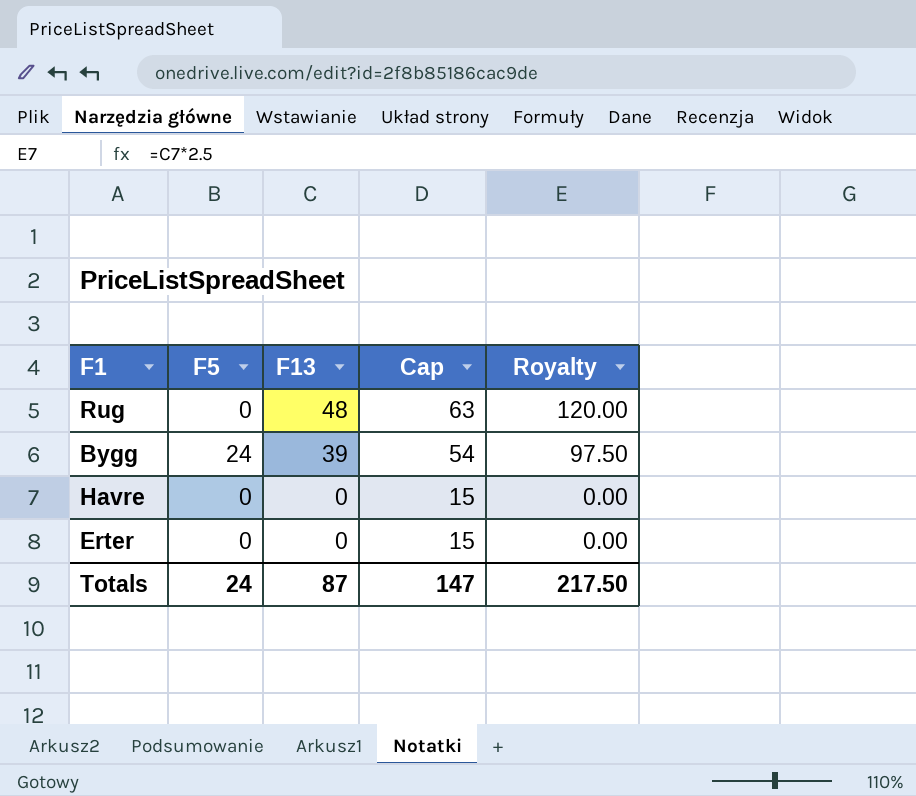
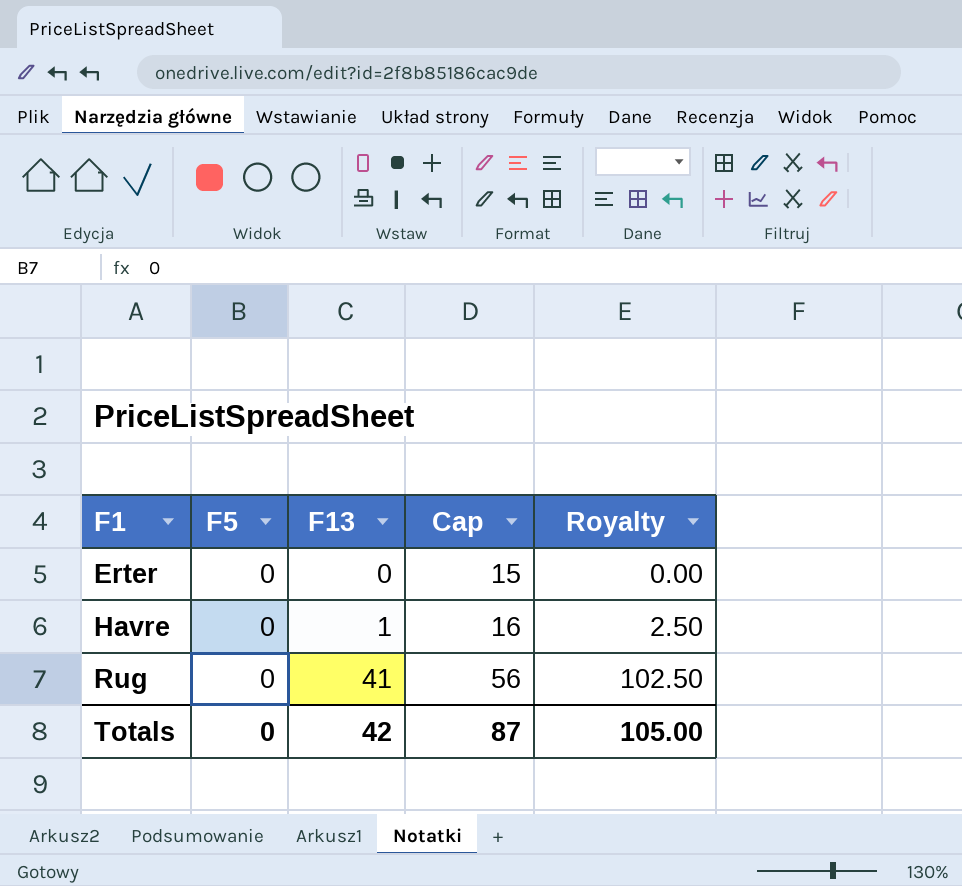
row order: F13 descending -> F1 ascending
row Bygg: 24 | 39 | 54 | 97.50 -> none
Havre | F13: 0 -> 1
Havre | Cap: 15 -> 16
Havre | Royalty: 0.00 -> 2.50
Rug | F13: 48 -> 41
Rug | Cap: 63 -> 56
Rug | Royalty: 120.00 -> 102.50
Totals | F5: 24 -> 0
Totals | F13: 87 -> 42
Totals | Cap: 147 -> 87
Totals | Royalty: 217.50 -> 105.00

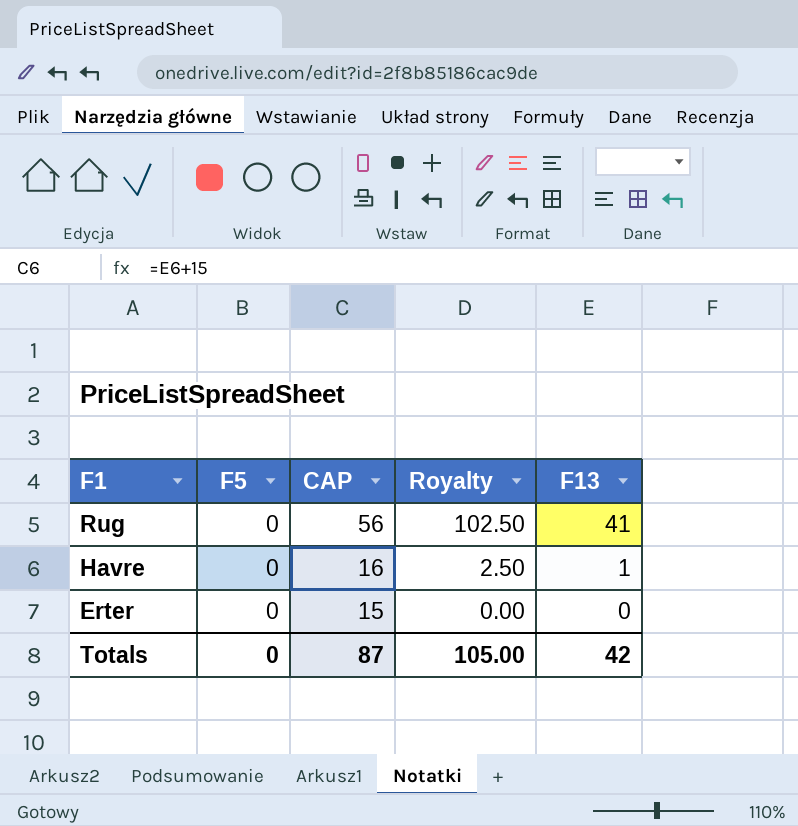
row order: F1 ascending -> F1 descending
column name: Cap -> CAP
column F13 | position: 3 -> 5

